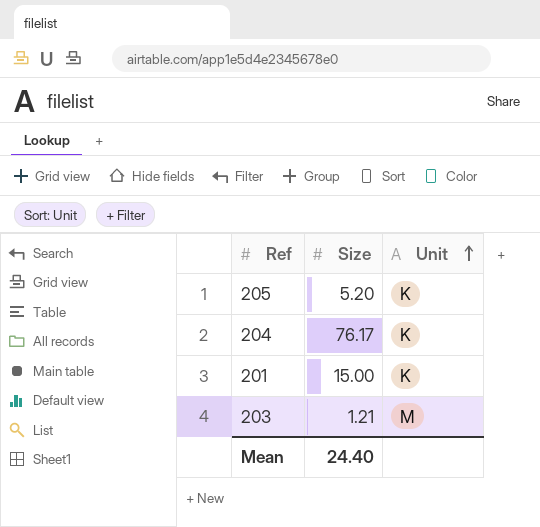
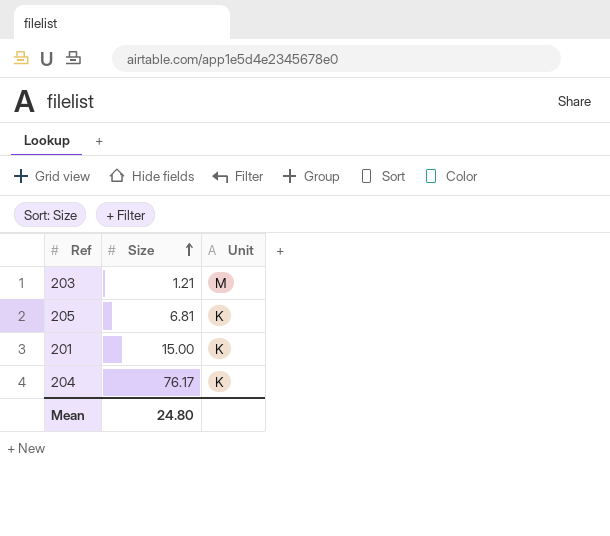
row order: Unit ascending -> Size ascending
205 | Size: 5.20 -> 6.81
Mean | Size: 24.40 -> 24.80

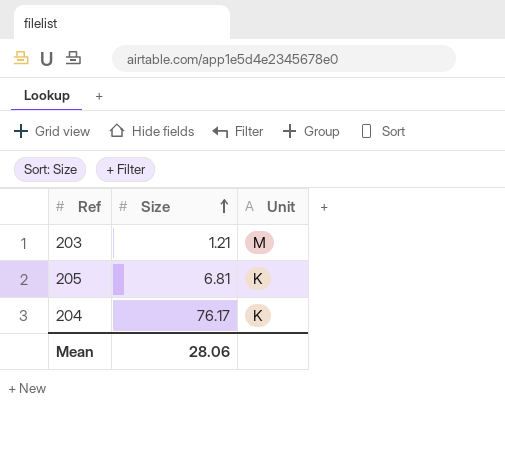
row 201: 15.00 | K -> none
Mean | Size: 24.80 -> 28.06

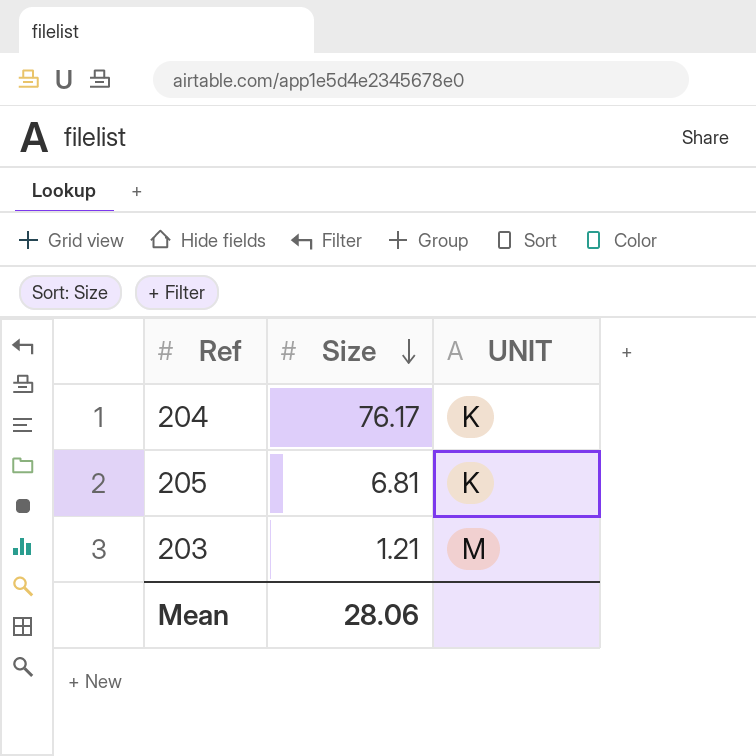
row order: Size ascending -> Size descending
column name: Unit -> UNIT

